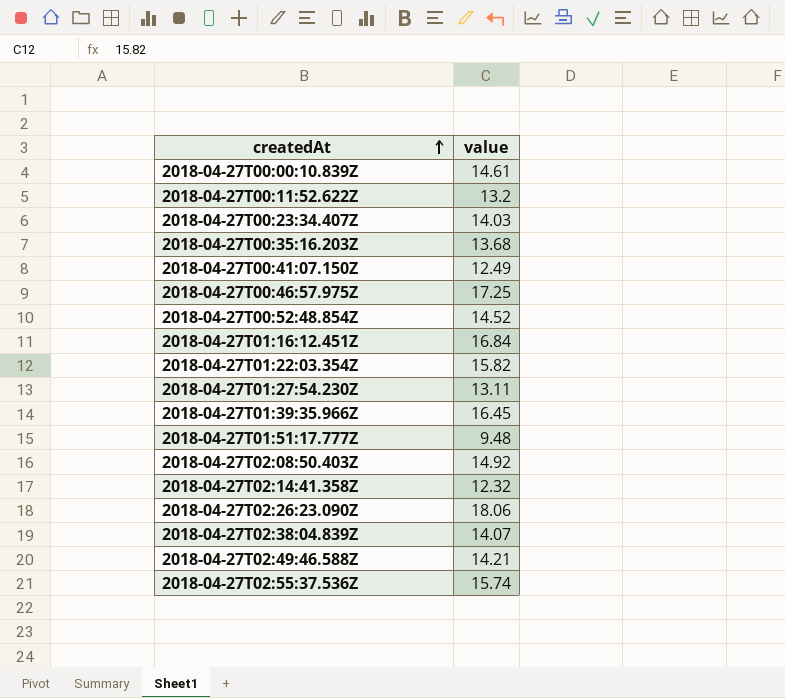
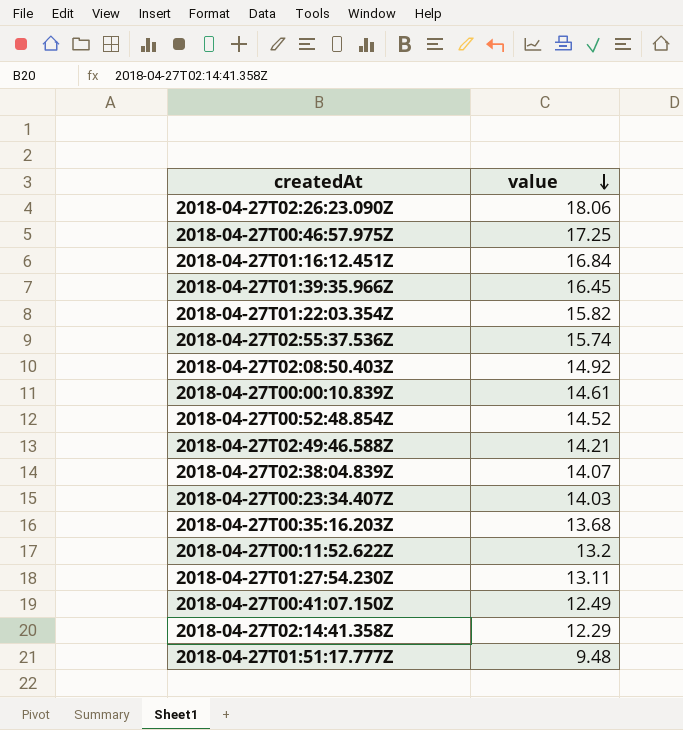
row order: createdAt ascending -> value descending
2018-04-27T02:14:41.358Z | value: 12.32 -> 12.29

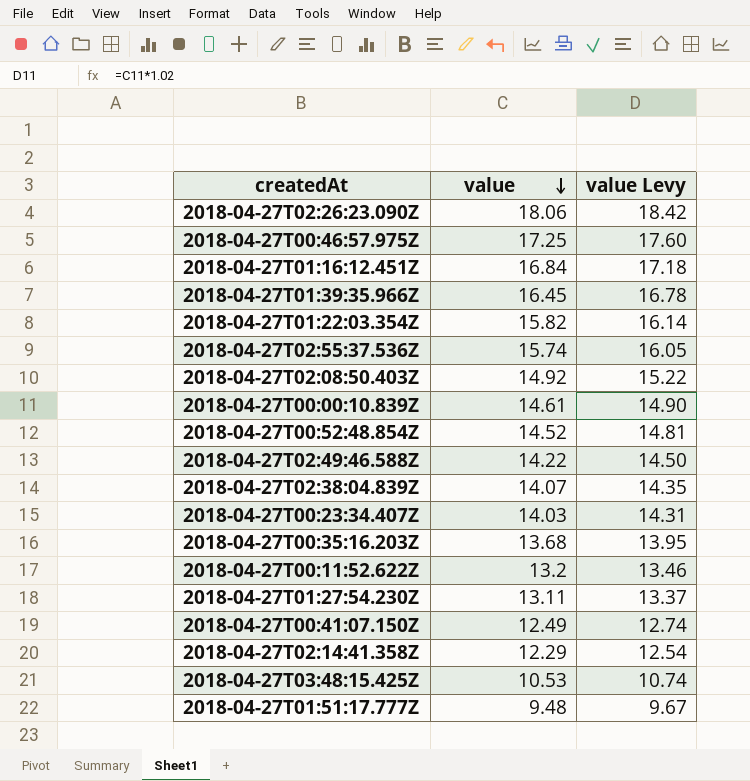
column value Levy | formula: none -> [value] * 1.02
2018-04-27T02:49:46.588Z | value: 14.21 -> 14.22
row 2018-04-27T03:48:15.425Z: none -> 10.53 | 10.74

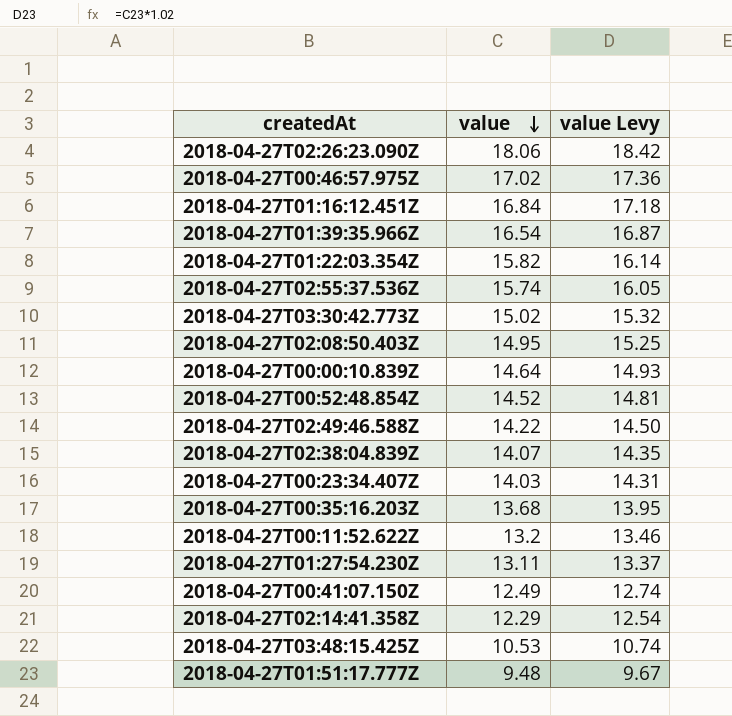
2018-04-27T00:46:57.975Z | value: 17.25 -> 17.02
2018-04-27T00:46:57.975Z | value Levy: 17.60 -> 17.36
2018-04-27T01:39:35.966Z | value: 16.45 -> 16.54
2018-04-27T01:39:35.966Z | value Levy: 16.78 -> 16.87
row 2018-04-27T03:30:42.773Z: none -> 15.02 | 15.32
2018-04-27T02:08:50.403Z | value: 14.92 -> 14.95
2018-04-27T02:08:50.403Z | value Levy: 15.22 -> 15.25
2018-04-27T00:00:10.839Z | value: 14.61 -> 14.64
2018-04-27T00:00:10.839Z | value Levy: 14.90 -> 14.93

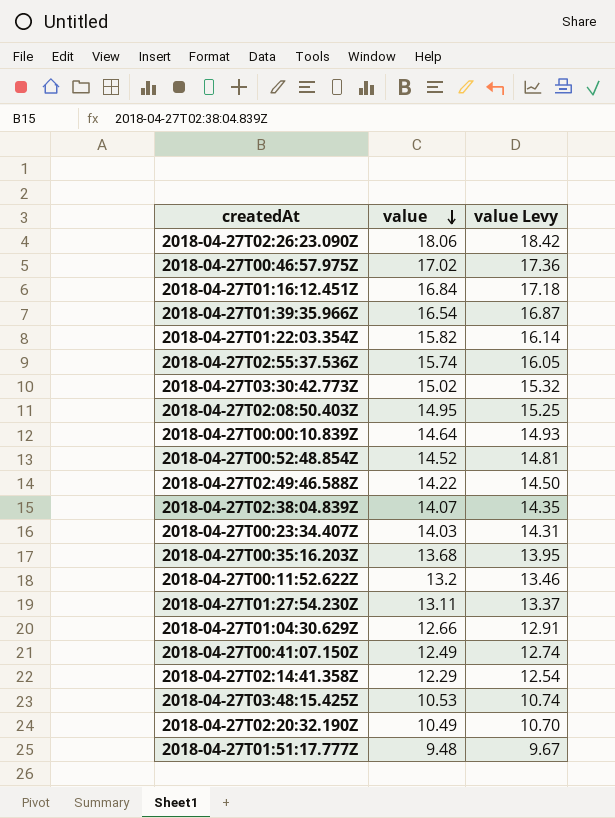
row 2018-04-27T01:04:30.629Z: none -> 12.66 | 12.91
row 2018-04-27T02:20:32.190Z: none -> 10.49 | 10.70

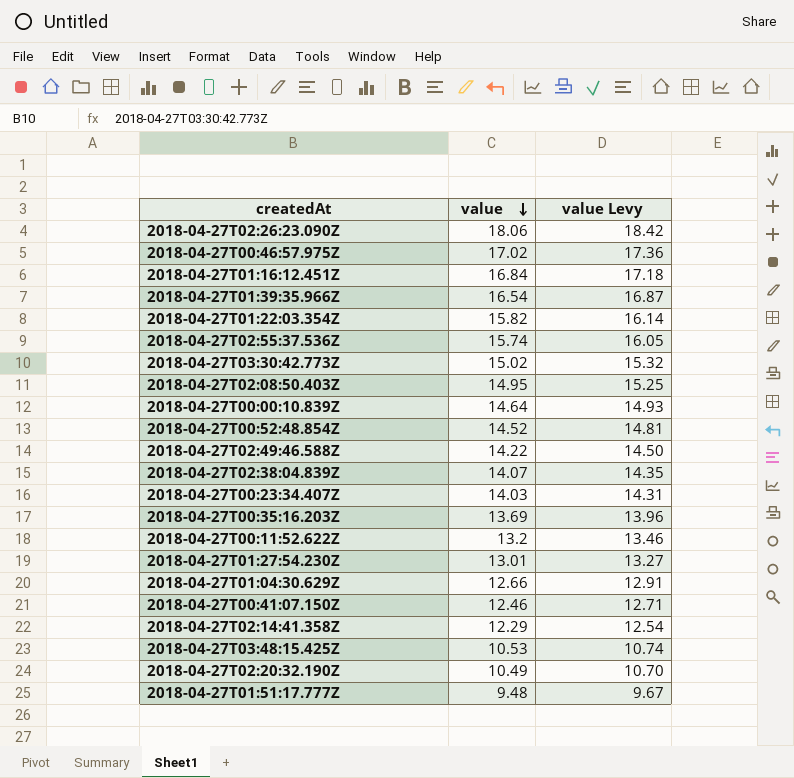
2018-04-27T00:35:16.203Z | value: 13.68 -> 13.69
2018-04-27T00:35:16.203Z | value Levy: 13.95 -> 13.96
2018-04-27T01:27:54.230Z | value: 13.11 -> 13.01
2018-04-27T01:27:54.230Z | value Levy: 13.37 -> 13.27
2018-04-27T00:41:07.150Z | value: 12.49 -> 12.46
2018-04-27T00:41:07.150Z | value Levy: 12.74 -> 12.71

